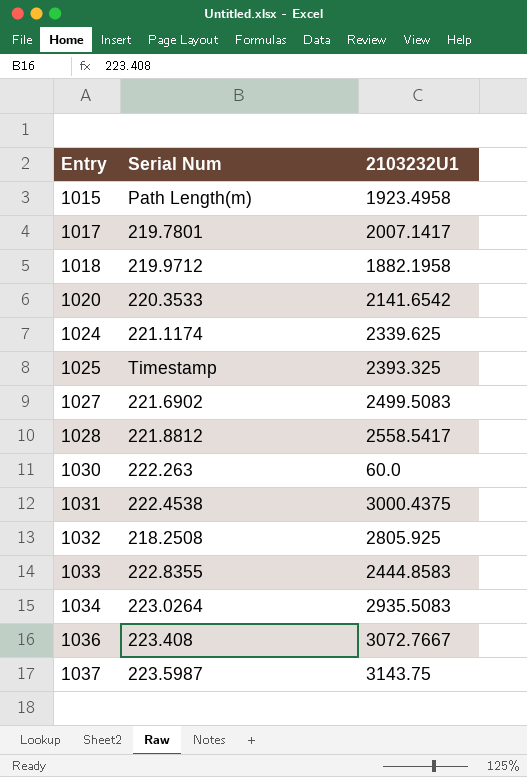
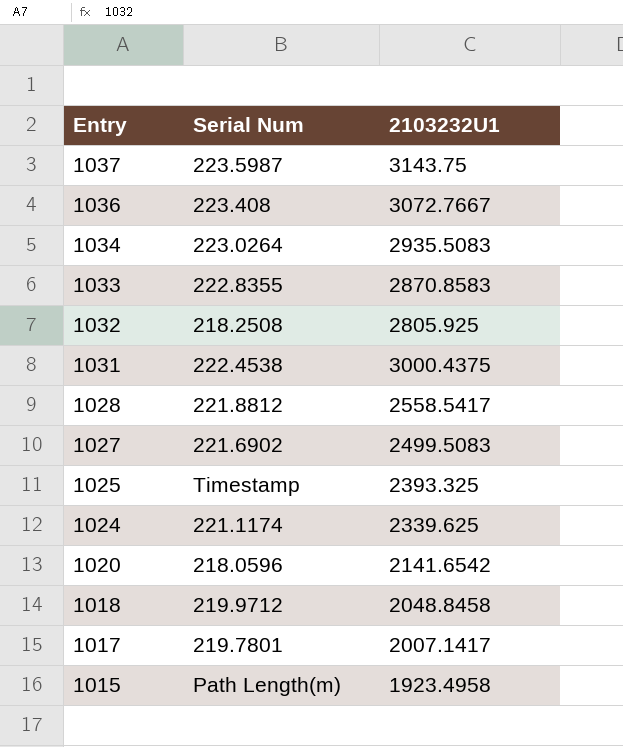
row order: Entry ascending -> Entry descending
row 1030: 222.263 | 60.0 -> none
1033 | 2103232U1: 2444.8583 -> 2870.8583
1020 | Serial Num: 220.3533 -> 218.0596
1018 | 2103232U1: 1882.1958 -> 2048.8458

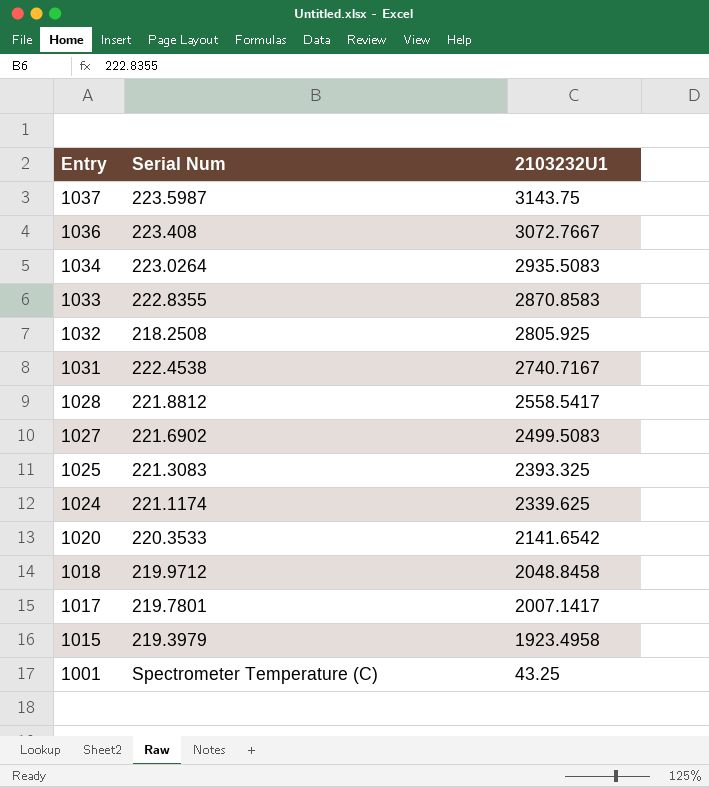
1031 | 2103232U1: 3000.4375 -> 2740.7167
1025 | Serial Num: Timestamp -> 221.3083
1020 | Serial Num: 218.0596 -> 220.3533
1015 | Serial Num: Path Length(m) -> 219.3979
row 1001: none -> Spectrometer Temperature (C) | 43.25

